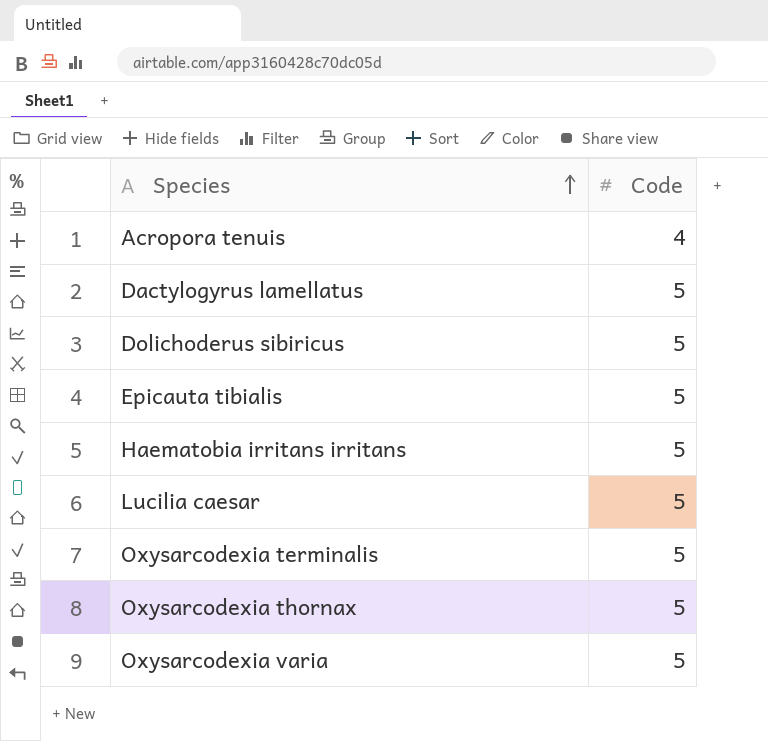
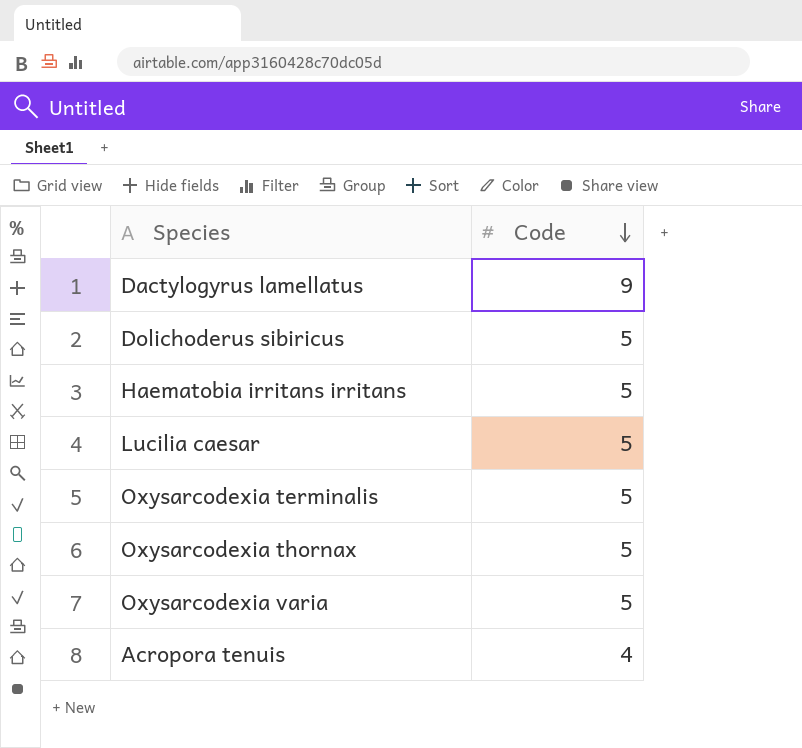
row order: Species ascending -> Code descending
row Epicauta tibialis: 5 -> none
Dactylogyrus lamellatus | Code: 5 -> 9

